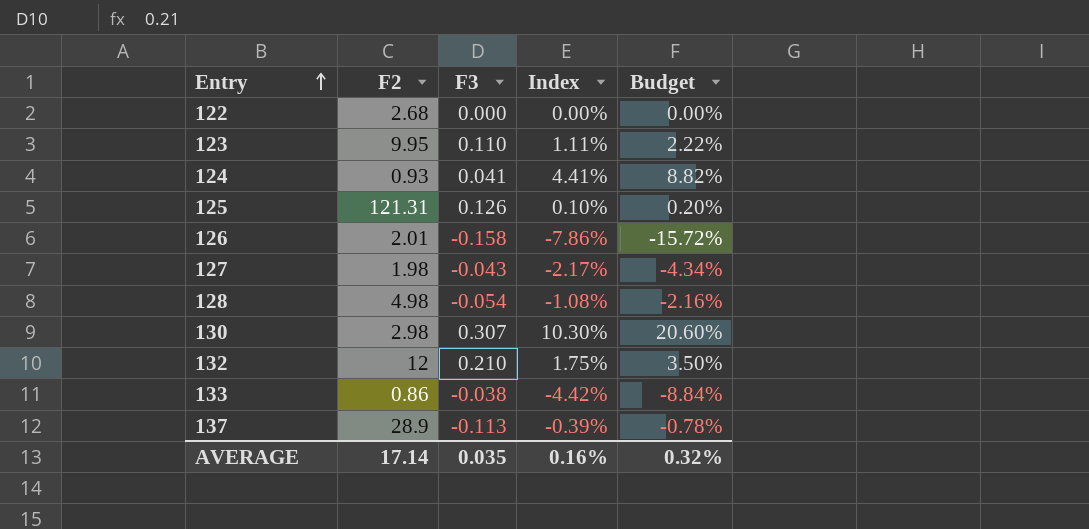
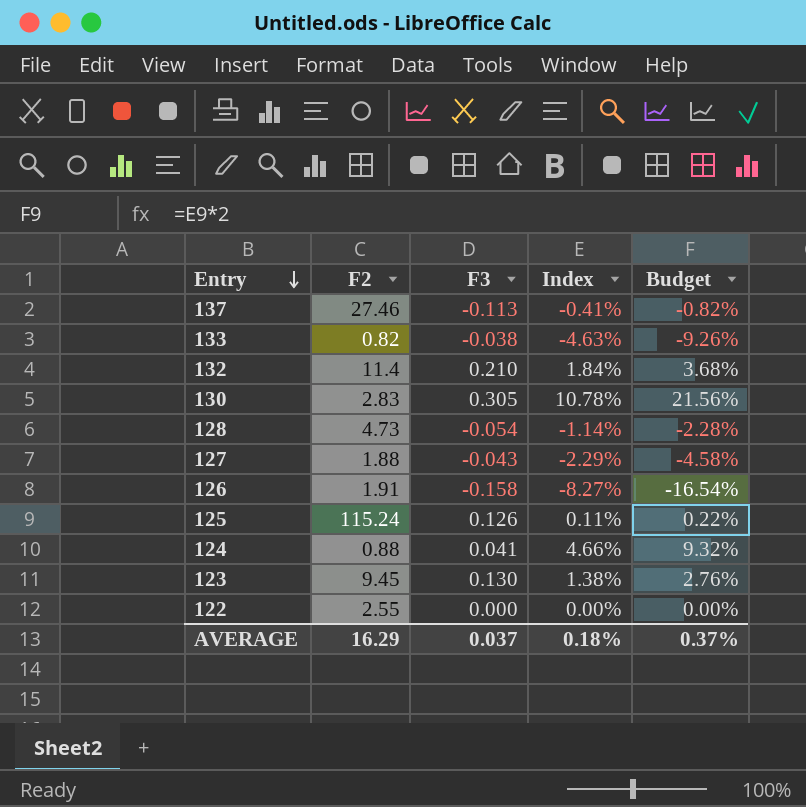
row order: Entry ascending -> Entry descending
137 | F2: 28.9 -> 27.46
137 | Index: -0.39% -> -0.41%
137 | Budget: -0.78% -> -0.82%
133 | F2: 0.86 -> 0.82
133 | Index: -4.42% -> -4.63%
133 | Budget: -8.84% -> -9.26%
132 | F2: 12 -> 11.4
132 | Index: 1.75% -> 1.84%
132 | Budget: 3.50% -> 3.68%
130 | F2: 2.98 -> 2.83
130 | F3: 0.307 -> 0.305
130 | Index: 10.30% -> 10.78%
130 | Budget: 20.60% -> 21.56%
128 | F2: 4.98 -> 4.73
128 | Index: -1.08% -> -1.14%
128 | Budget: -2.16% -> -2.28%
127 | F2: 1.98 -> 1.88
127 | Index: -2.17% -> -2.29%
127 | Budget: -4.34% -> -4.58%
126 | F2: 2.01 -> 1.91
126 | Index: -7.86% -> -8.27%
126 | Budget: -15.72% -> -16.54%
125 | F2: 121.31 -> 115.24
125 | Index: 0.10% -> 0.11%
125 | Budget: 0.20% -> 0.22%
124 | F2: 0.93 -> 0.88
124 | Index: 4.41% -> 4.66%
124 | Budget: 8.82% -> 9.32%
123 | F2: 9.95 -> 9.45
123 | F3: 0.110 -> 0.130
123 | Index: 1.11% -> 1.38%
123 | Budget: 2.22% -> 2.76%
122 | F2: 2.68 -> 2.55
AVERAGE | F2: 17.14 -> 16.29
AVERAGE | F3: 0.035 -> 0.037
AVERAGE | Index: 0.16% -> 0.18%
AVERAGE | Budget: 0.32% -> 0.37%

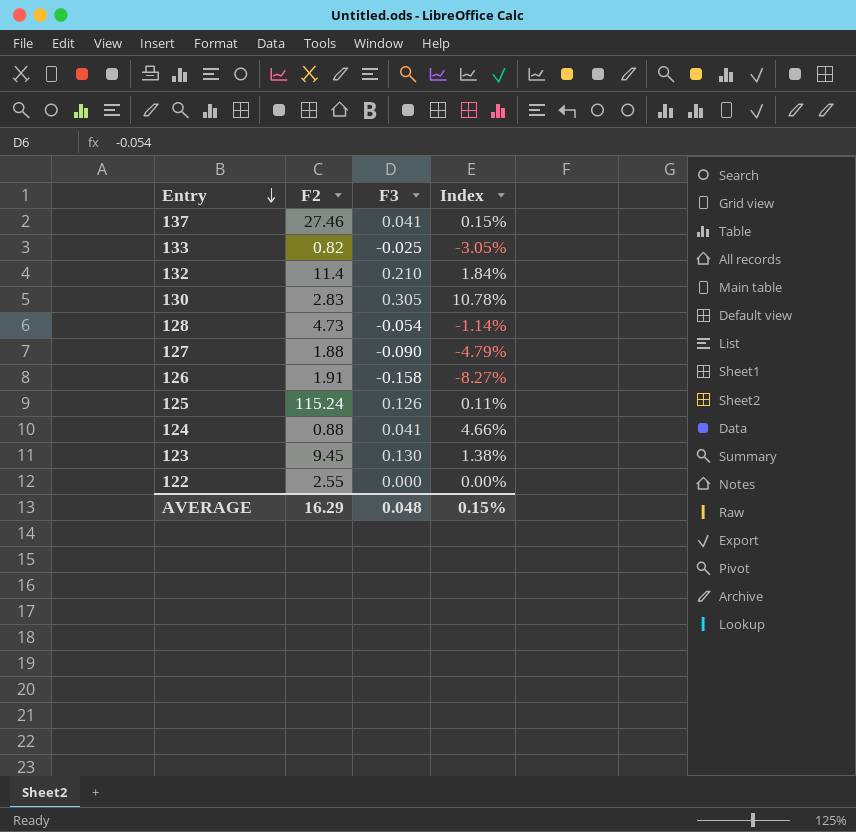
column Budget | formula: [Index] * 2 -> none
137 | F3: -0.113 -> 0.041
137 | Index: -0.41% -> 0.15%
133 | F3: -0.038 -> -0.025
133 | Index: -4.63% -> -3.05%
127 | F3: -0.043 -> -0.090
127 | Index: -2.29% -> -4.79%
AVERAGE | F3: 0.037 -> 0.048
AVERAGE | Index: 0.18% -> 0.15%

